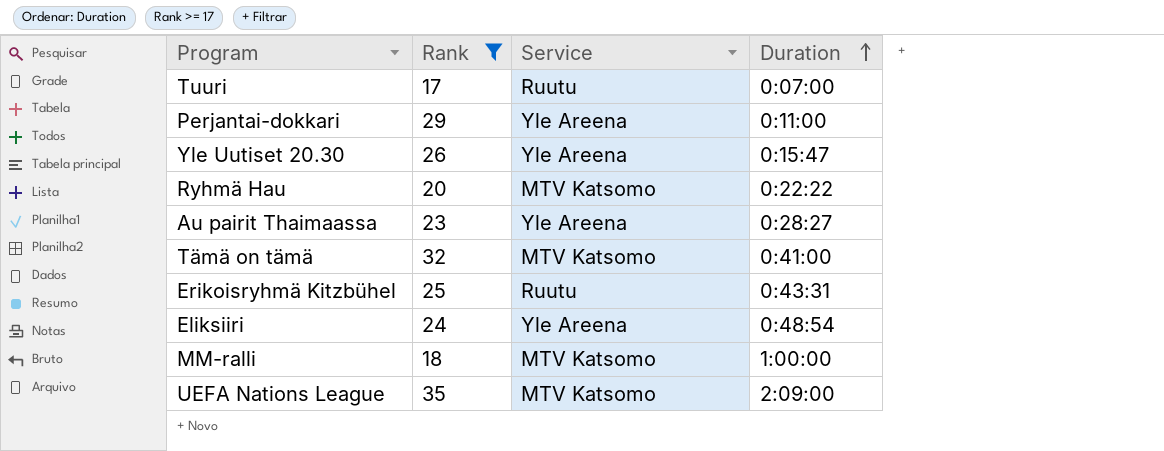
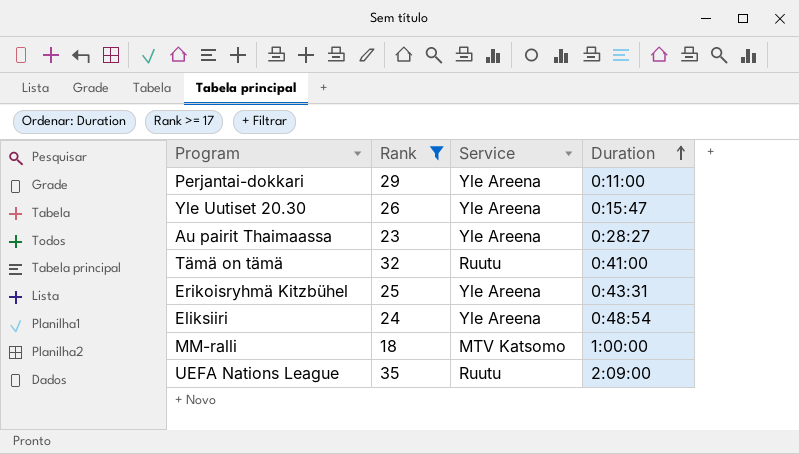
row Tuuri: 17 | Ruutu | 0:07:00 -> none
row Ryhmä Hau: 20 | MTV Katsomo | 0:22:22 -> none
Tämä on tämä | Service: MTV Katsomo -> Ruutu
Erikoisryhmä Kitzbühel | Service: Ruutu -> Yle Areena
UEFA Nations League | Service: MTV Katsomo -> Ruutu

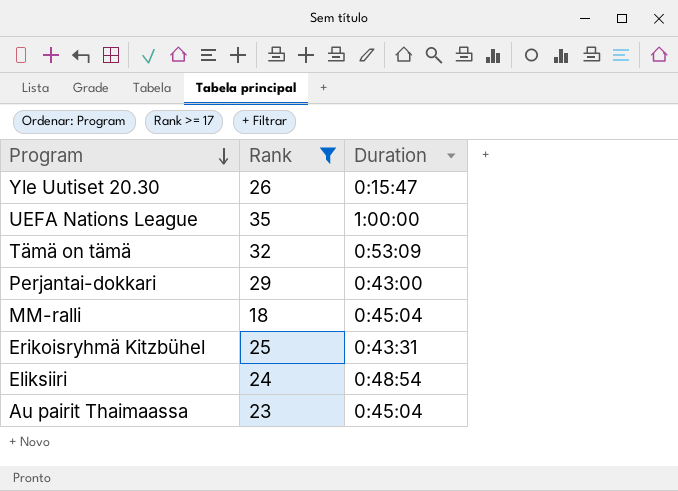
row order: Duration ascending -> Program descending
column Service | position: 3 -> none
UEFA Nations League | Duration: 2:09:00 -> 1:00:00
Tämä on tämä | Duration: 0:41:00 -> 0:53:09
Perjantai-dokkari | Duration: 0:11:00 -> 0:43:00
MM-ralli | Duration: 1:00:00 -> 0:45:04
Au pairit Thaimaassa | Duration: 0:28:27 -> 0:45:04

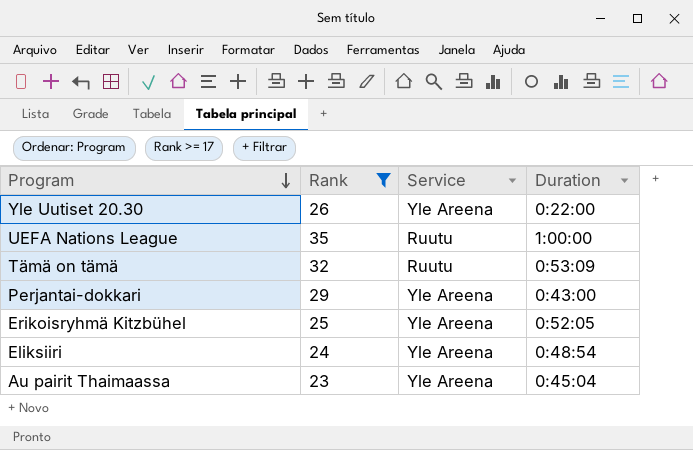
column Service | position: none -> 3
row MM-ralli: 18 | 0:45:04 -> none
Yle Uutiset 20.30 | Duration: 0:15:47 -> 0:22:00
Erikoisryhmä Kitzbühel | Duration: 0:43:31 -> 0:52:05

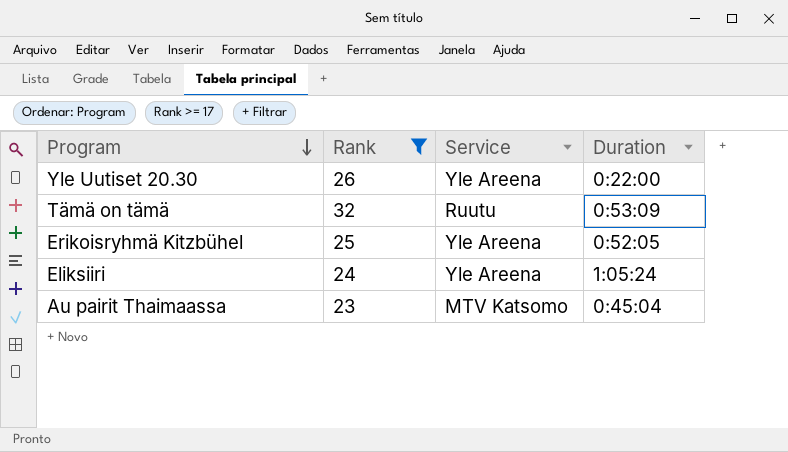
row UEFA Nations League: 35 | Ruutu | 1:00:00 -> none
row Perjantai-dokkari: 29 | Yle Areena | 0:43:00 -> none
Eliksiiri | Duration: 0:48:54 -> 1:05:24
Au pairit Thaimaassa | Service: Yle Areena -> MTV Katsomo

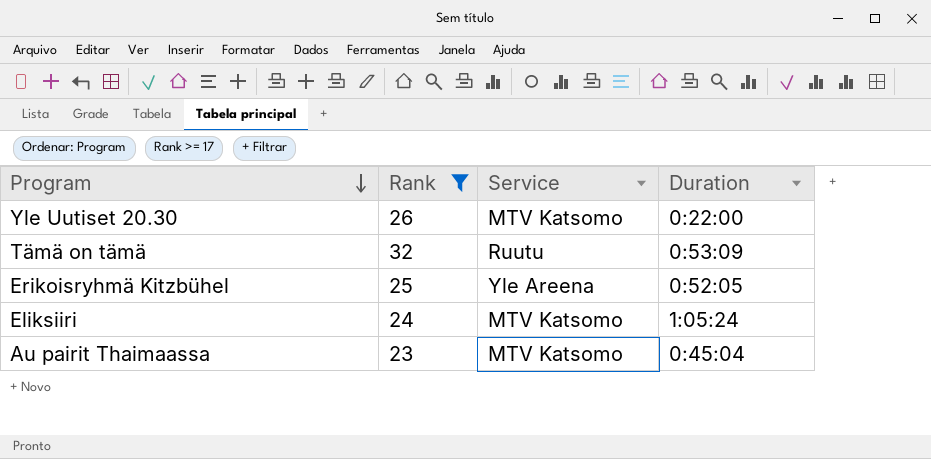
Yle Uutiset 20.30 | Service: Yle Areena -> MTV Katsomo
Eliksiiri | Service: Yle Areena -> MTV Katsomo

